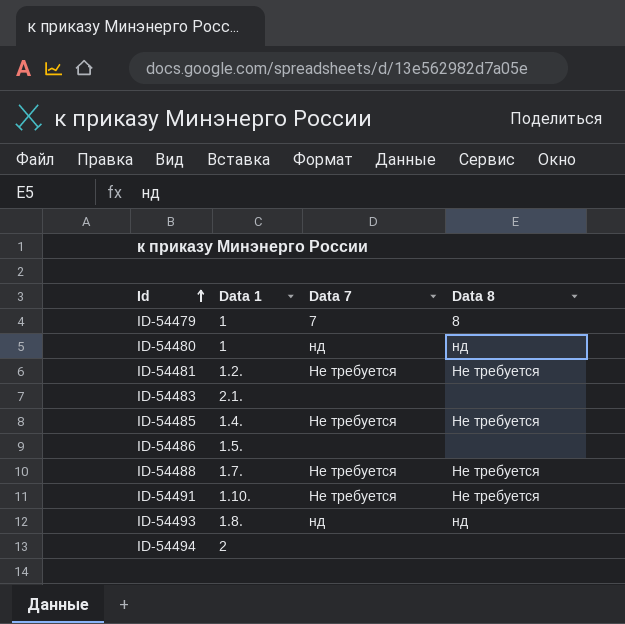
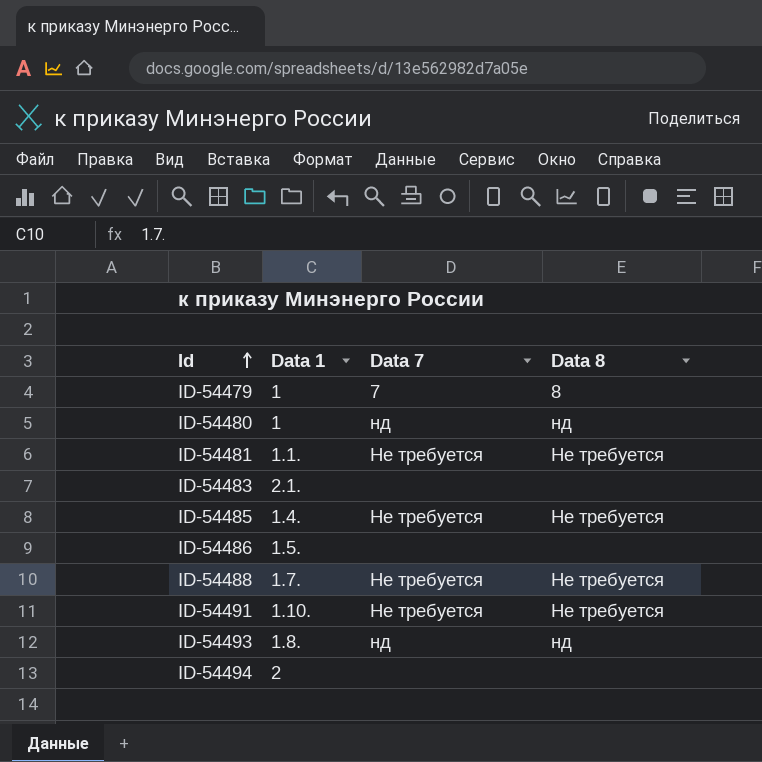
ID-54481 | Data 1: 1.2. -> 1.1.

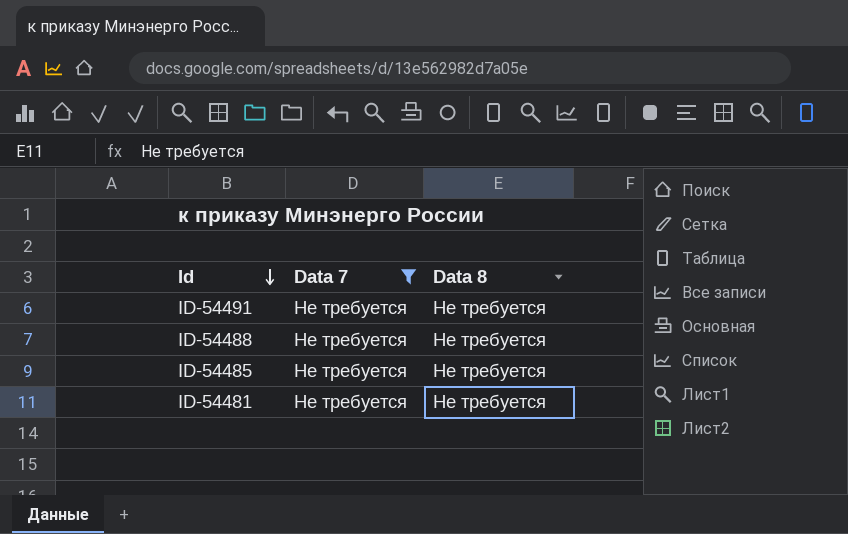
filter: none -> Data 7 = Не требуется
row order: Id ascending -> Id descending
column Data 1 | position: 2 -> none

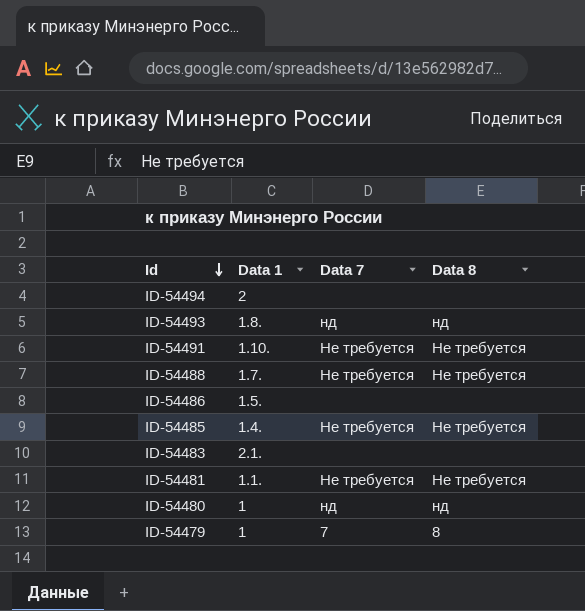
filter: Data 7 = Не требуется -> none
column Data 1 | position: none -> 2

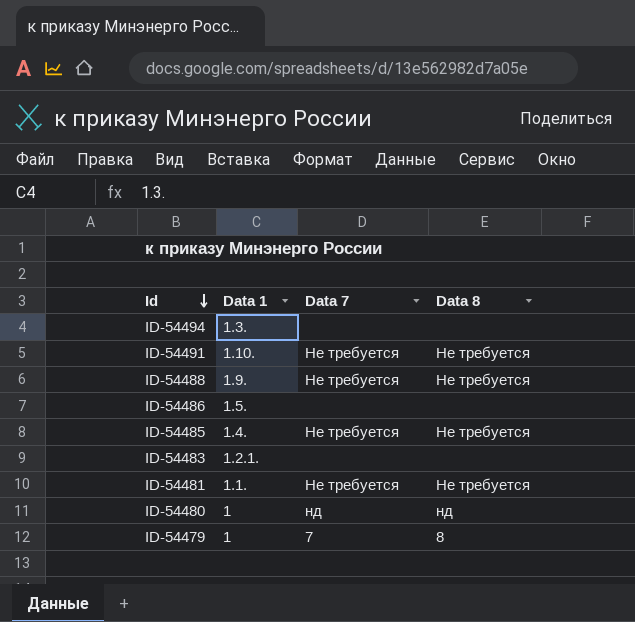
row ID-54493: 1.8. | нд | нд -> none
ID-54494 | Data 1: 2 -> 1.3.
ID-54488 | Data 1: 1.7. -> 1.9.
ID-54483 | Data 1: 2.1. -> 1.2.1.

